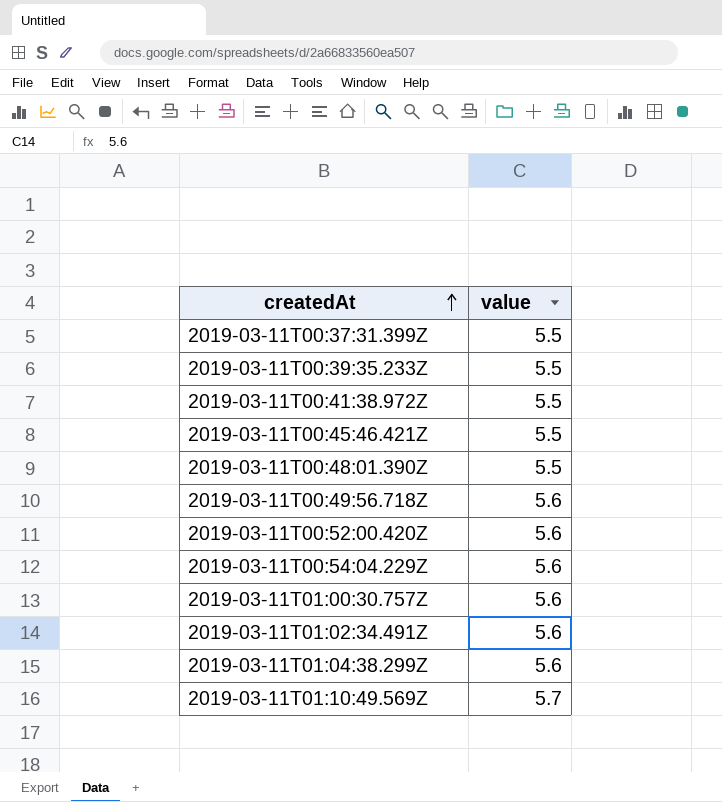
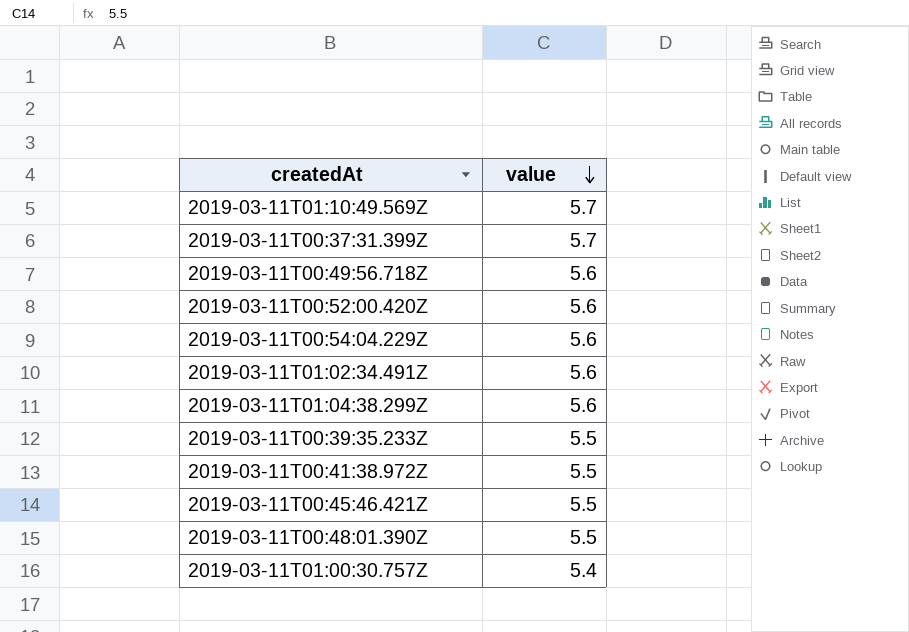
row order: createdAt ascending -> value descending
2019-03-11T00:37:31.399Z | value: 5.5 -> 5.7
2019-03-11T01:00:30.757Z | value: 5.6 -> 5.4

